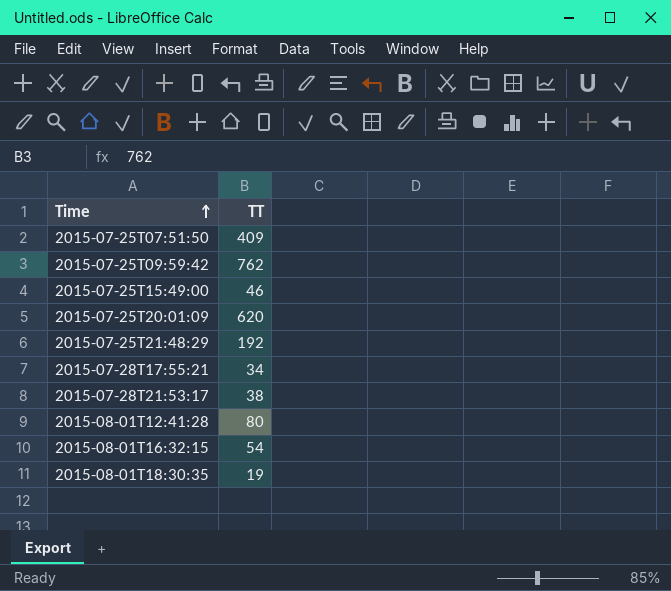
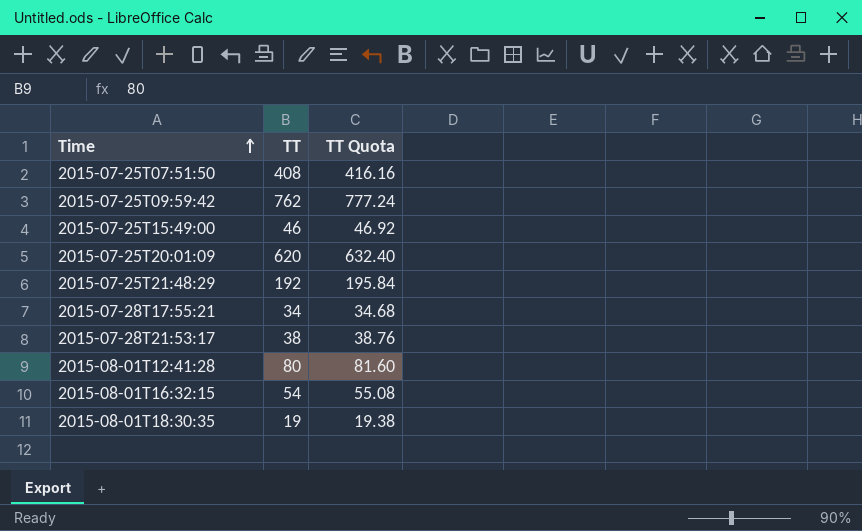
column TT Quota | formula: none -> [TT] * 1.02
2015-07-25T07:51:50 | TT: 409 -> 408

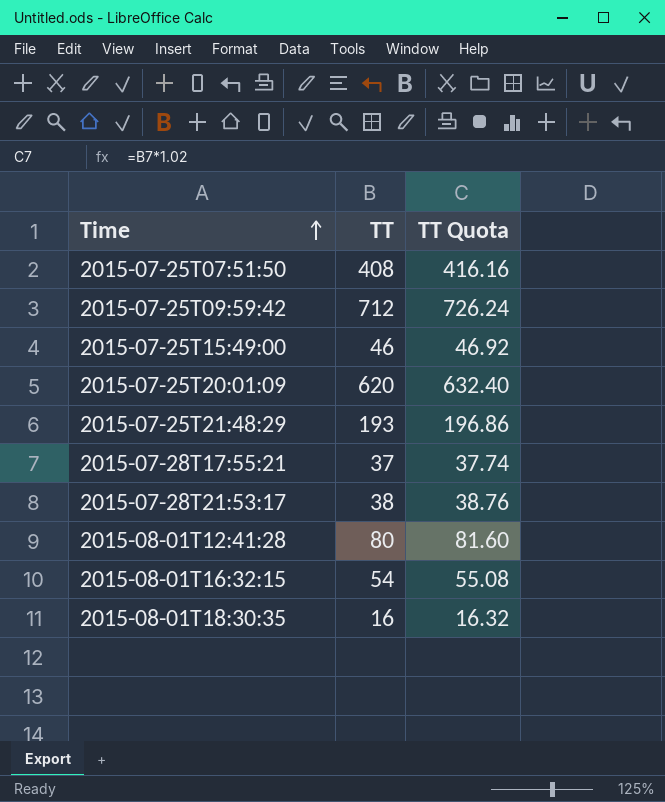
2015-07-25T09:59:42 | TT: 762 -> 712
2015-07-25T09:59:42 | TT Quota: 777.24 -> 726.24
2015-07-25T21:48:29 | TT: 192 -> 193
2015-07-25T21:48:29 | TT Quota: 195.84 -> 196.86
2015-07-28T17:55:21 | TT: 34 -> 37
2015-07-28T17:55:21 | TT Quota: 34.68 -> 37.74
2015-08-01T18:30:35 | TT: 19 -> 16
2015-08-01T18:30:35 | TT Quota: 19.38 -> 16.32

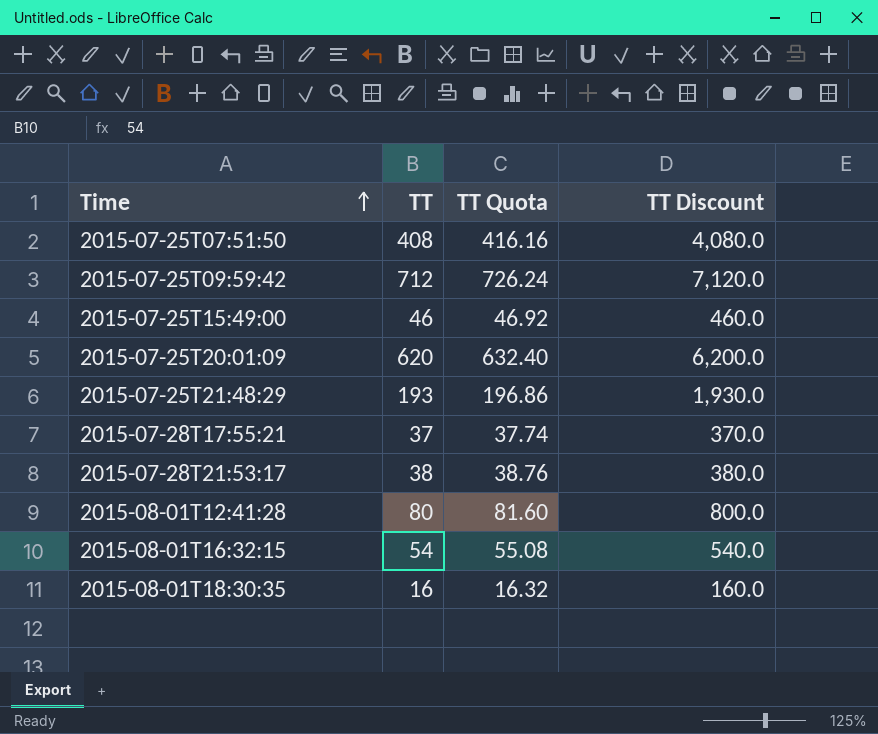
column TT Discount | formula: none -> [TT] * 10

